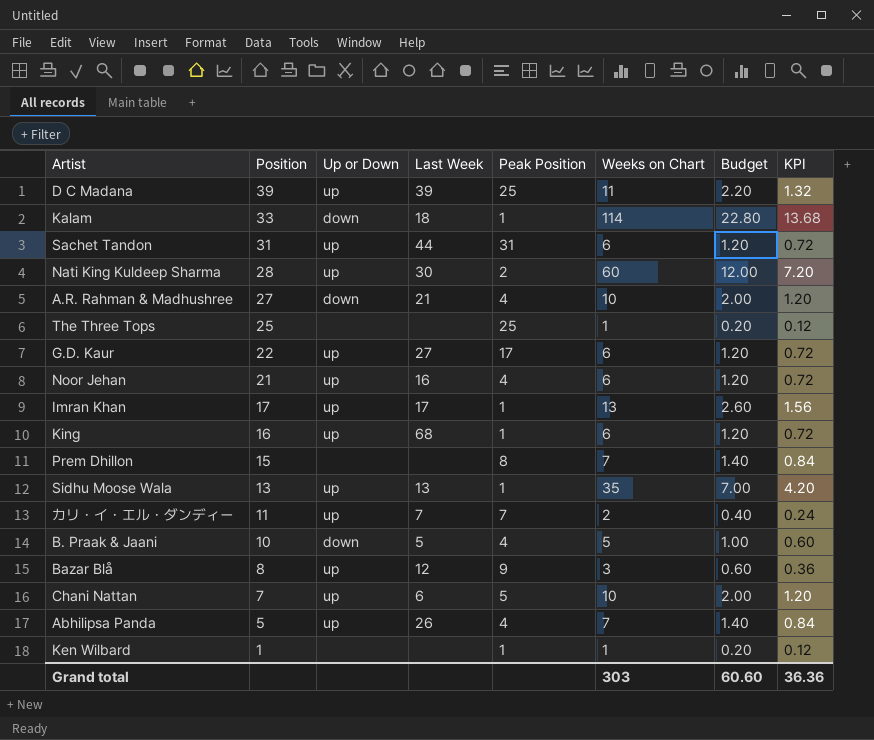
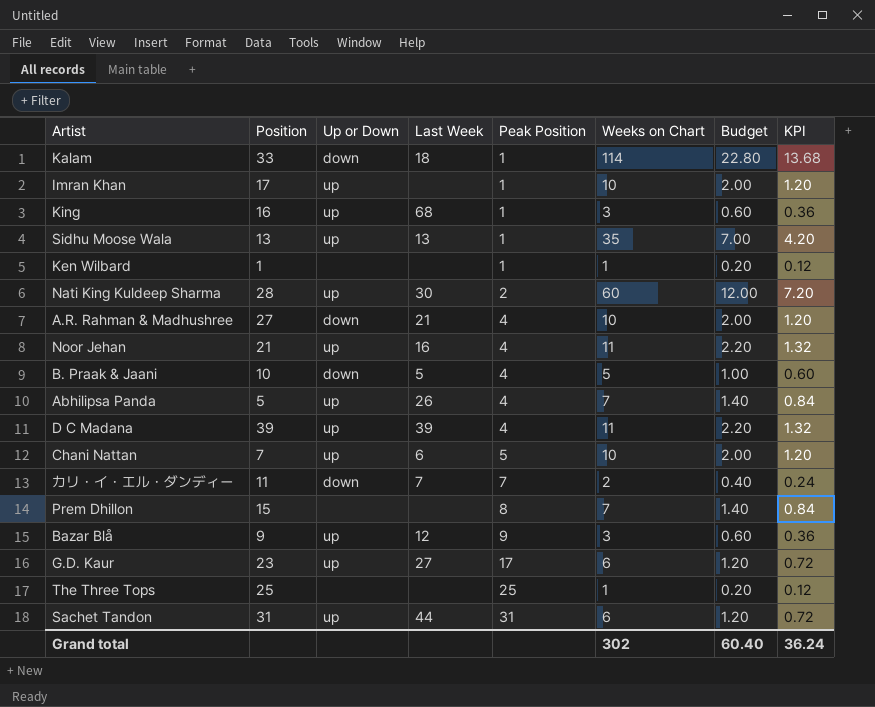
row order: Position descending -> Peak Position ascending
Imran Khan | Last Week: 17 -> none
Imran Khan | Weeks on Chart: 13 -> 10
Imran Khan | Budget: 2.60 -> 2.00
Imran Khan | KPI: 1.56 -> 1.20
King | Weeks on Chart: 6 -> 3
King | Budget: 1.20 -> 0.60
King | KPI: 0.72 -> 0.36
Noor Jehan | Weeks on Chart: 6 -> 11
Noor Jehan | Budget: 1.20 -> 2.20
Noor Jehan | KPI: 0.72 -> 1.32
D C Madana | Peak Position: 25 -> 4
カリ・イ・エル・ダンディー | Up or Down: up -> down
Bazar Blå | Position: 8 -> 9
G.D. Kaur | Position: 22 -> 23
Grand total | Weeks on Chart: 303 -> 302
Grand total | Budget: 60.60 -> 60.40
Grand total | KPI: 36.36 -> 36.24

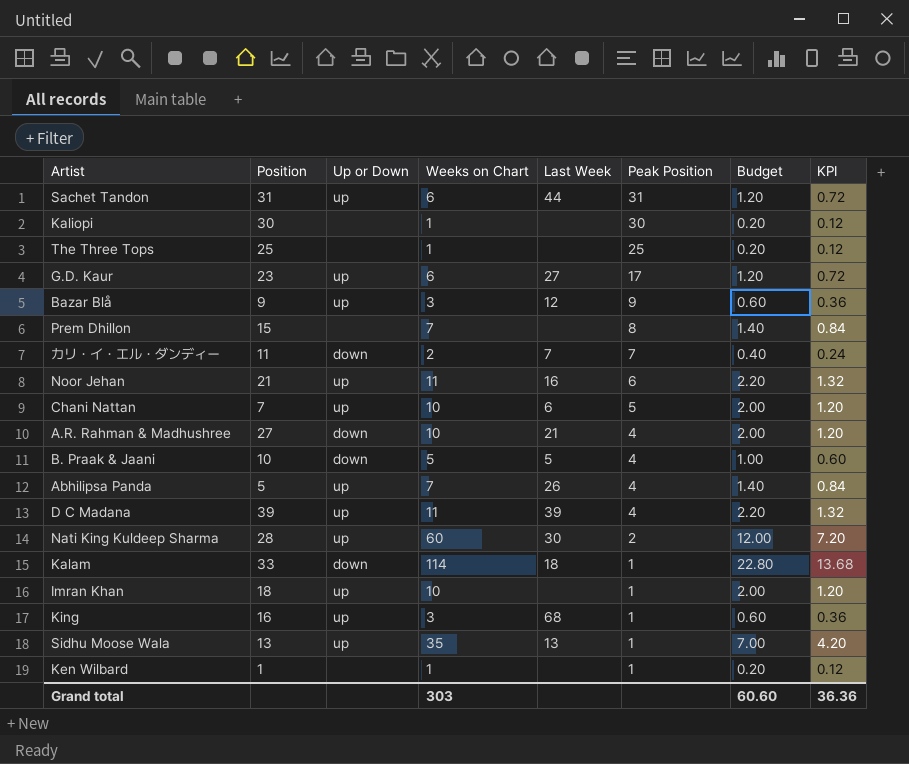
row order: Peak Position ascending -> Peak Position descending
column Weeks on Chart | position: 6 -> 4
row Kaliopi: none -> 30 | none | 1 | none | 30 | 0.20 | 0.12
Noor Jehan | Peak Position: 4 -> 6
Imran Khan | Position: 17 -> 18
Grand total | Weeks on Chart: 302 -> 303
Grand total | Budget: 60.40 -> 60.60
Grand total | KPI: 36.24 -> 36.36

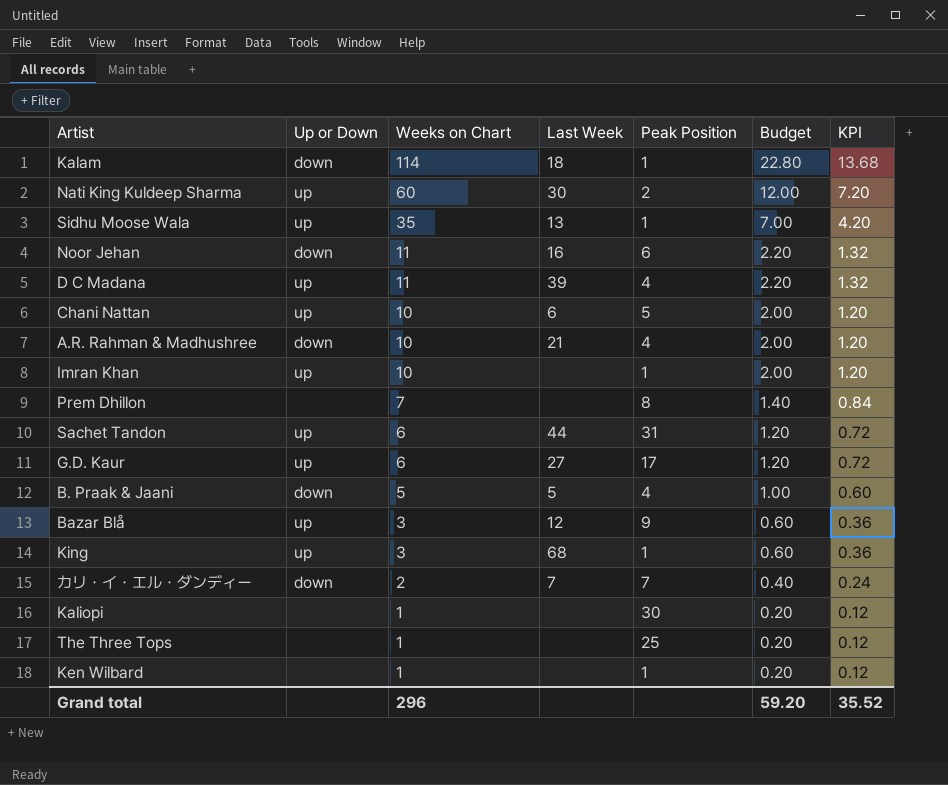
row order: Peak Position descending -> Weeks on Chart descending
column Position | position: 2 -> none
row Abhilipsa Panda: 5 | up | 7 | 26 | 4 | 1.40 | 0.84 -> none
Noor Jehan | Up or Down: up -> down
Grand total | Weeks on Chart: 303 -> 296
Grand total | Budget: 60.60 -> 59.20
Grand total | KPI: 36.36 -> 35.52

